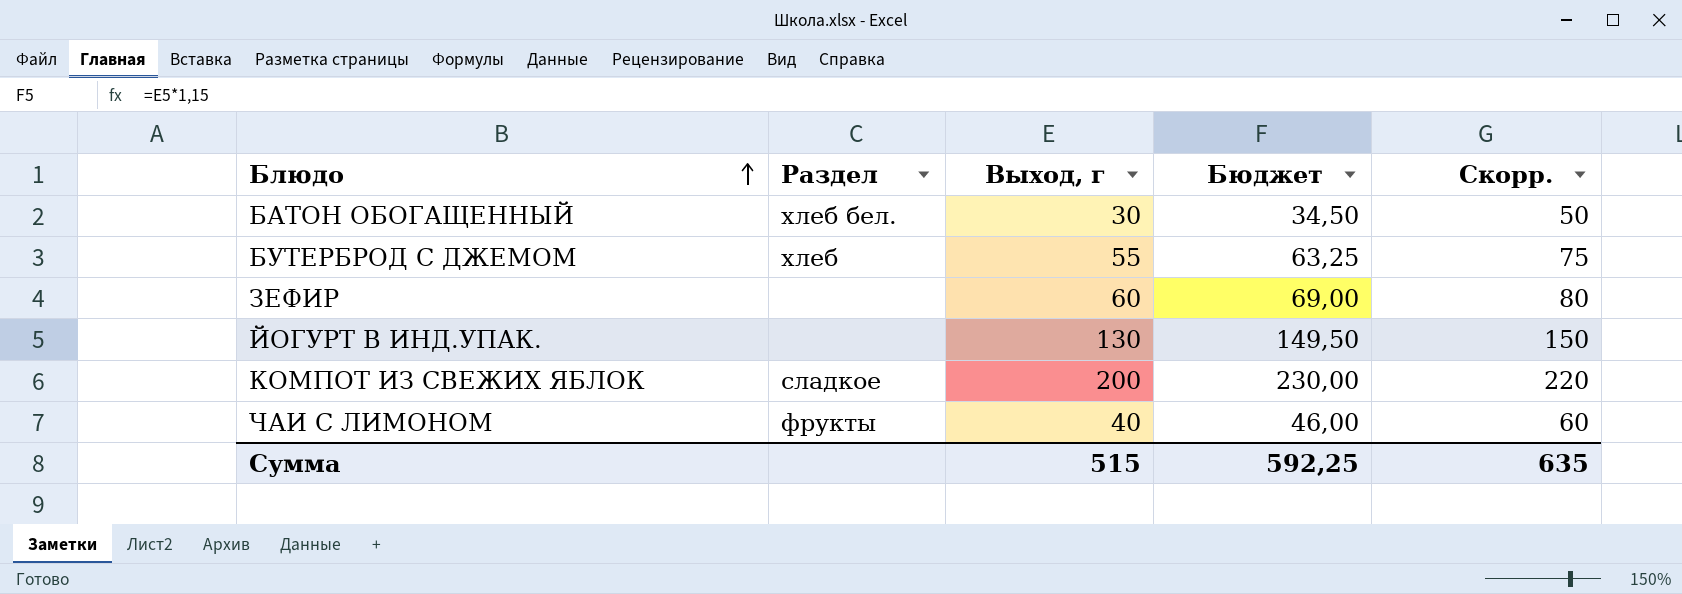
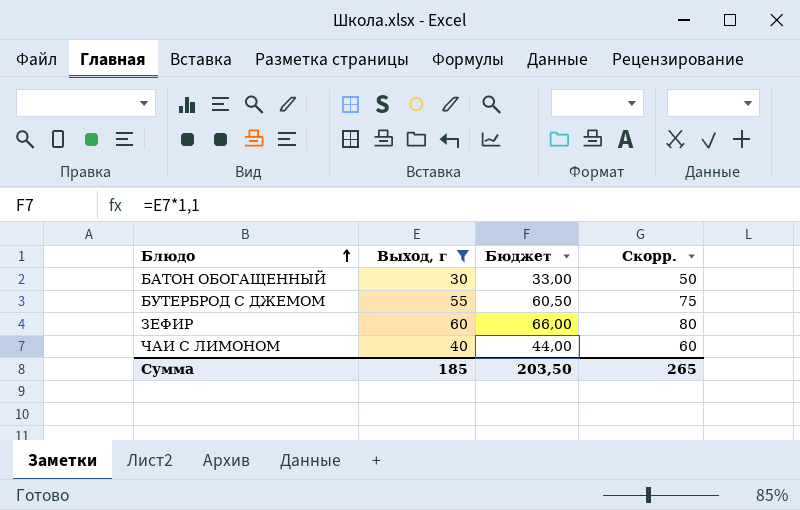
filter: none -> Выход, г <= 60
column Раздел | position: 2 -> none
column Бюджет | formula: [Выход, г] * 1,15 -> [Выход, г] * 1,1
Сумма | Выход, г: 515 -> 185
Сумма | Бюджет: 592,25 -> 203,50
Сумма | Скорр.: 635 -> 265

